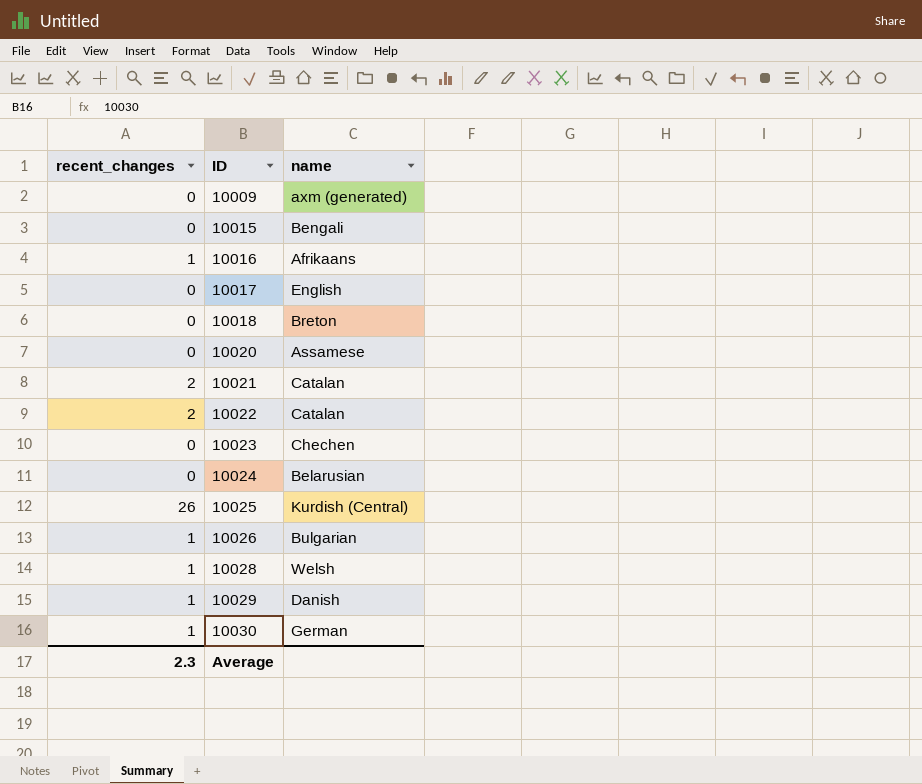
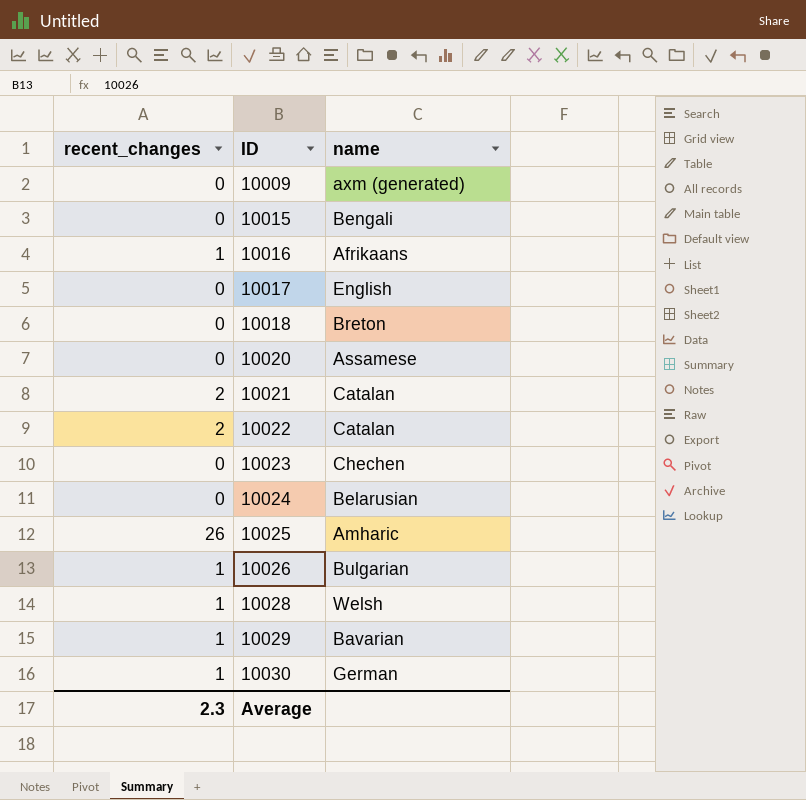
10025 | name: Kurdish (Central) -> Amharic
10029 | name: Danish -> Bavarian

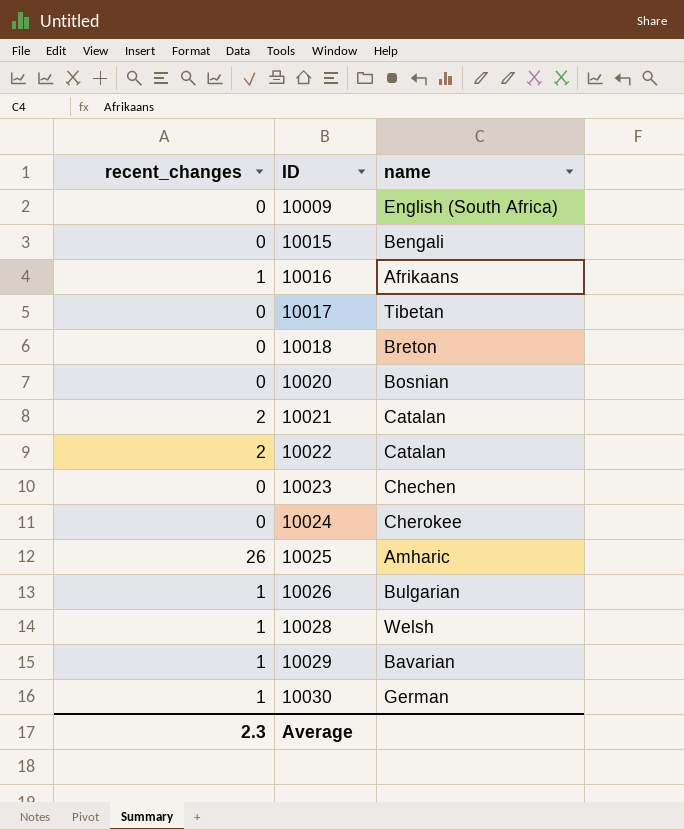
10009 | name: axm (generated) -> English (South Africa)
10017 | name: English -> Tibetan
10020 | name: Assamese -> Bosnian
10024 | name: Belarusian -> Cherokee

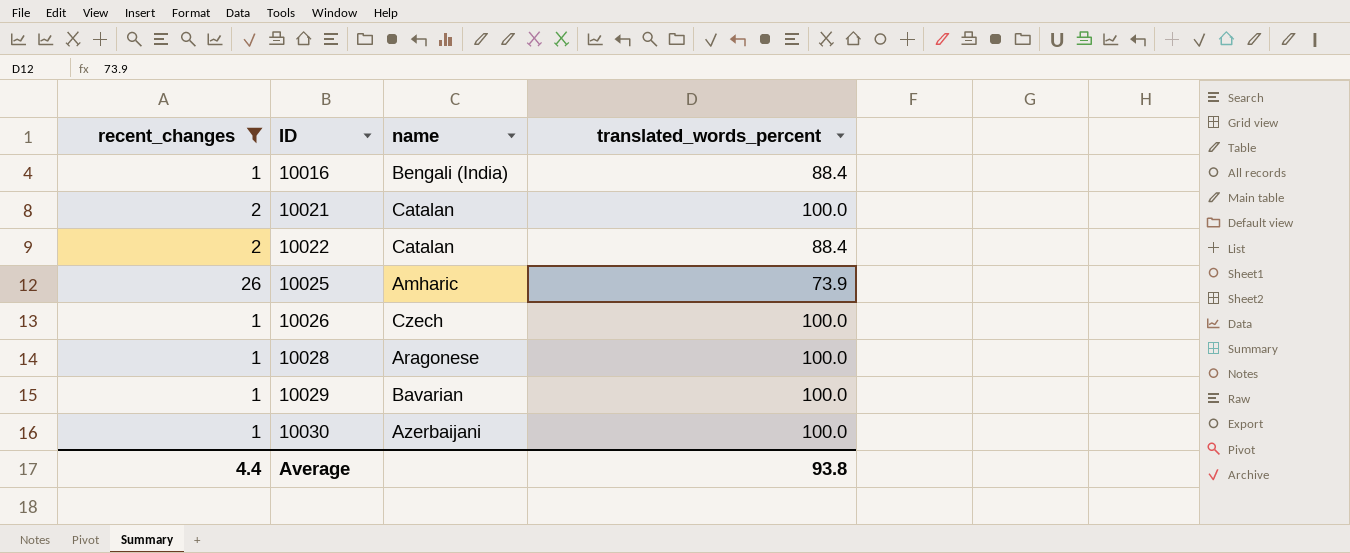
filter: none -> recent_changes != 0
column translated_words_percent | position: none -> 4
10016 | name: Afrikaans -> Bengali (India)
10026 | name: Bulgarian -> Czech
10028 | name: Welsh -> Aragonese
10030 | name: German -> Azerbaijani
Average | recent_changes: 2.3 -> 4.4

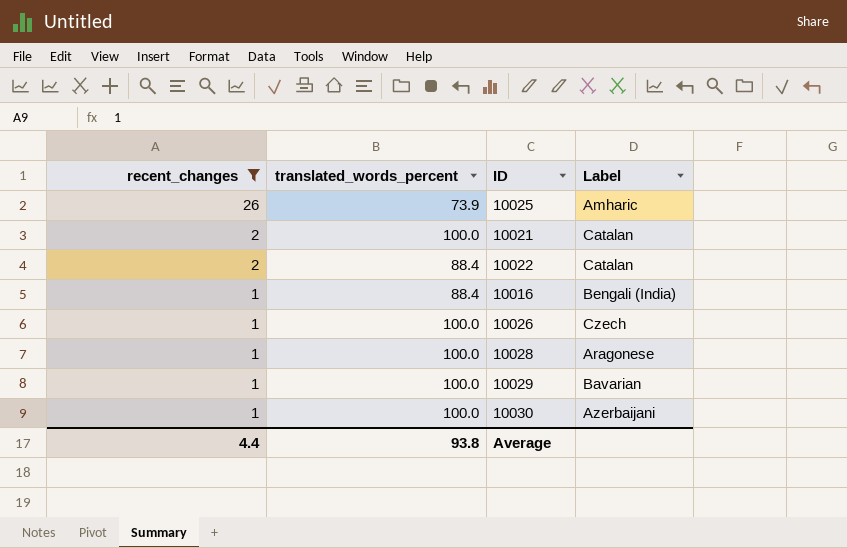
row order: ID ascending -> recent_changes descending
column translated_words_percent | position: 4 -> 2
column name: name -> Label

